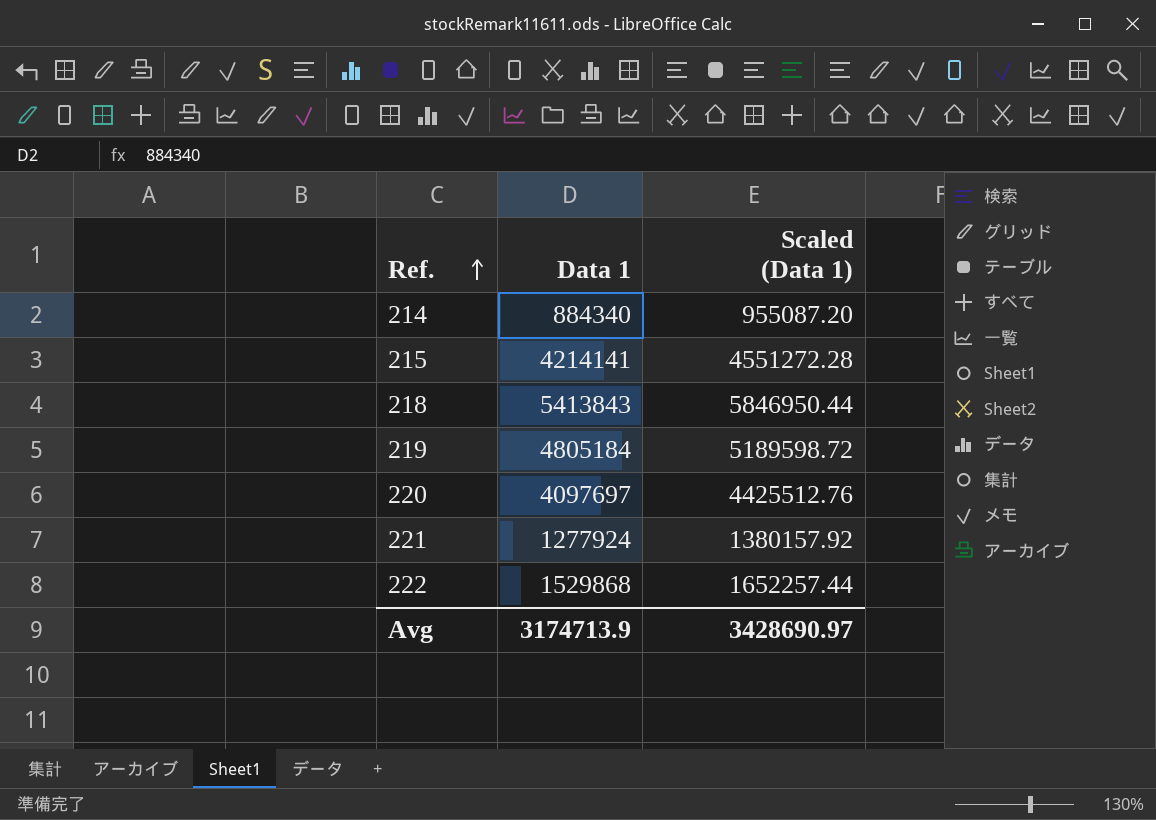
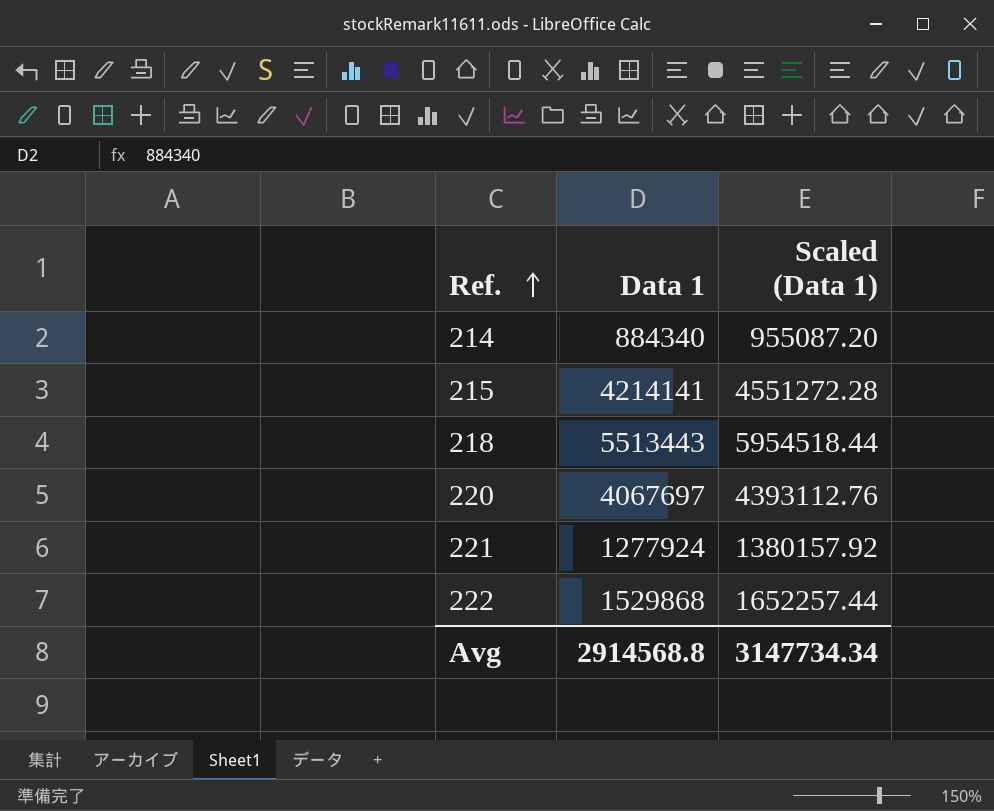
row 219: 4805184 | 5189598.72 -> none
218 | Data 1: 5413843 -> 5513443
218 | Scaled (Data 1): 5846950.44 -> 5954518.44
220 | Data 1: 4097697 -> 4067697
220 | Scaled (Data 1): 4425512.76 -> 4393112.76
Avg | Data 1: 3174713.9 -> 2914568.8
Avg | Scaled (Data 1): 3428690.97 -> 3147734.34

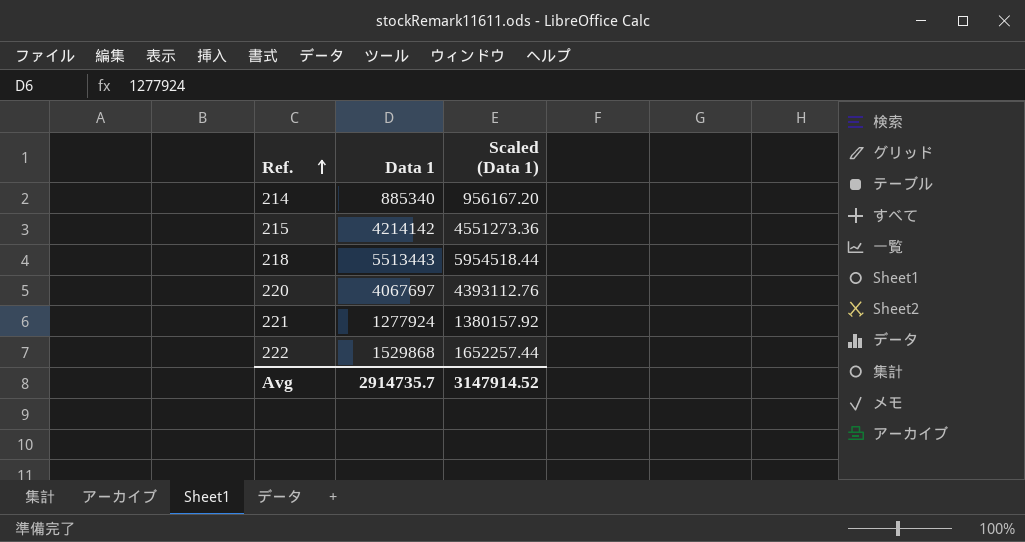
214 | Data 1: 884340 -> 885340
214 | Scaled (Data 1): 955087.20 -> 956167.20
215 | Data 1: 4214141 -> 4214142
215 | Scaled (Data 1): 4551272.28 -> 4551273.36
Avg | Data 1: 2914568.8 -> 2914735.7
Avg | Scaled (Data 1): 3147734.34 -> 3147914.52

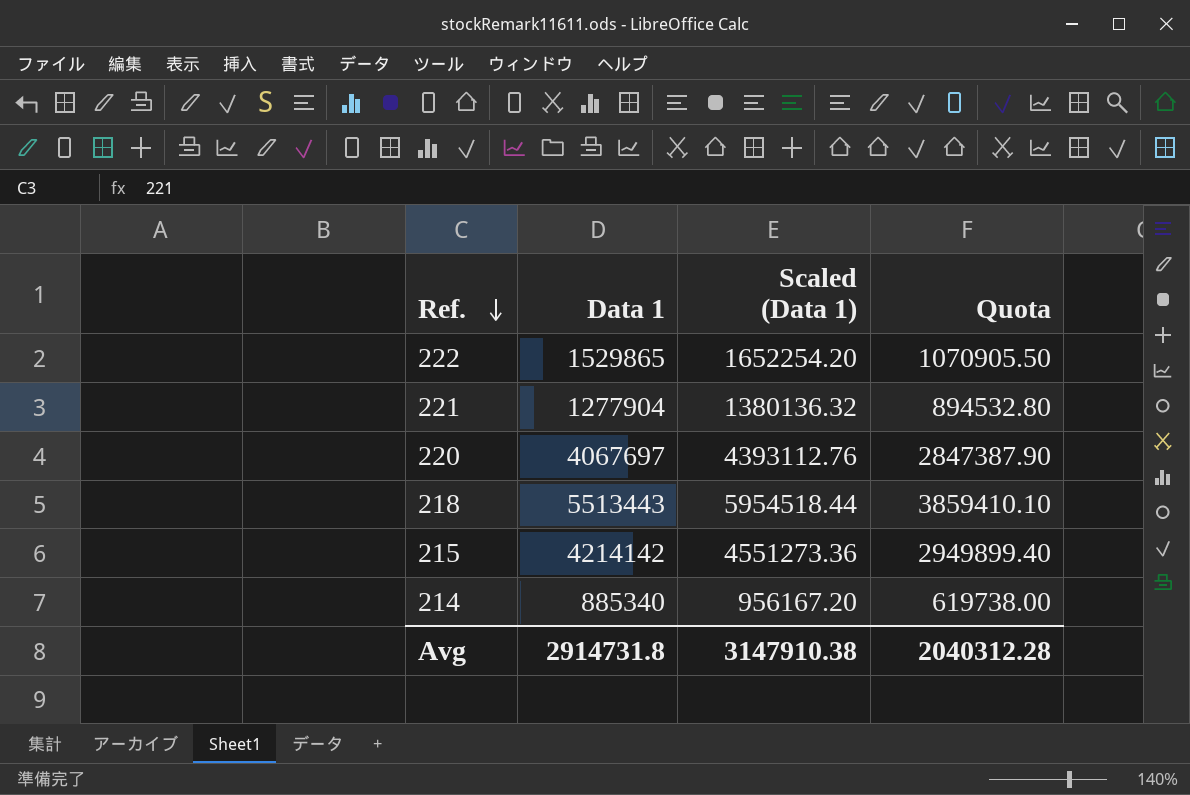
row order: Ref. ascending -> Ref. descending
column Quota | formula: none -> [Data 1] * 0.7
222 | Data 1: 1529868 -> 1529865
222 | Scaled (Data 1): 1652257.44 -> 1652254.20
221 | Data 1: 1277924 -> 1277904
221 | Scaled (Data 1): 1380157.92 -> 1380136.32
Avg | Data 1: 2914735.7 -> 2914731.8
Avg | Scaled (Data 1): 3147914.52 -> 3147910.38

